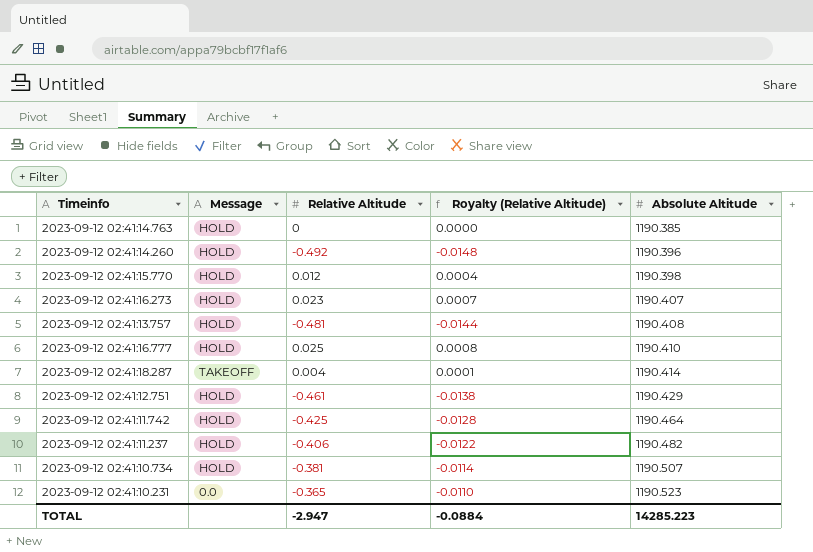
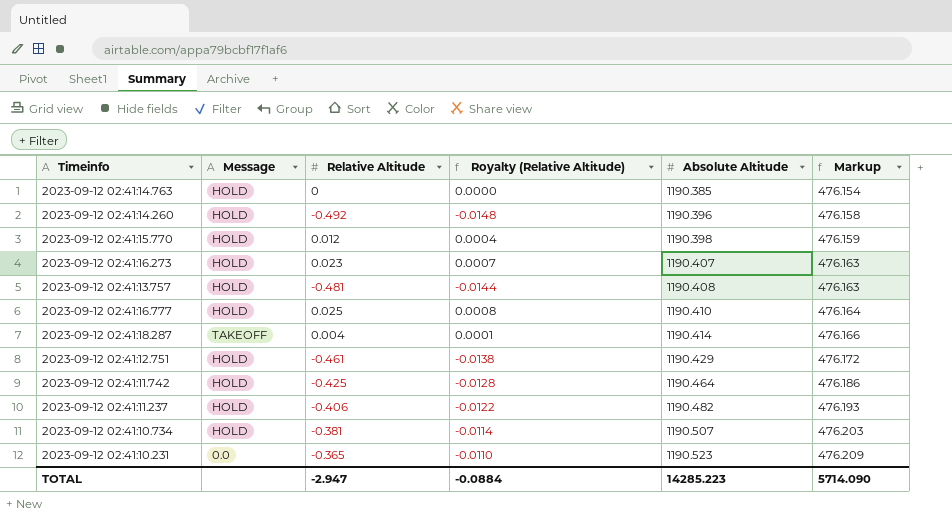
column Markup | formula: none -> [Absolute Altitude] * 0.4

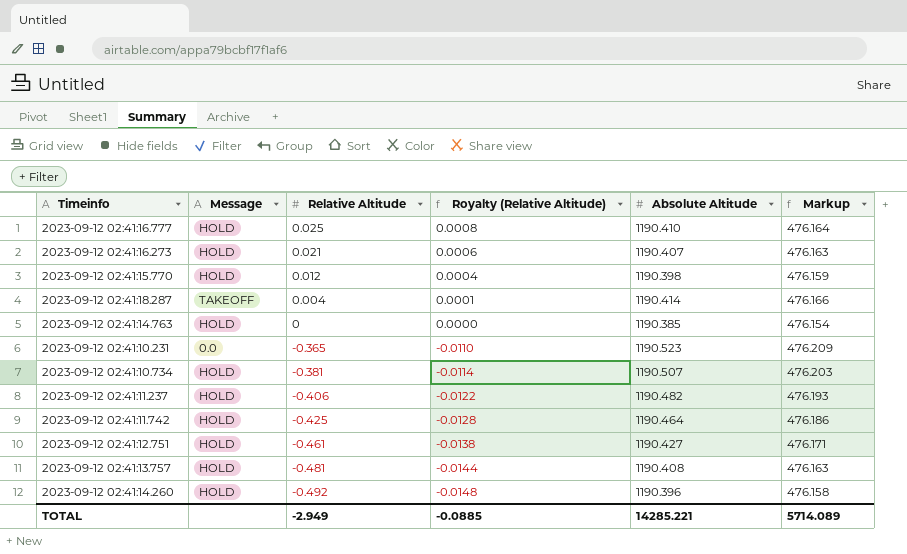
row order: Absolute Altitude ascending -> Relative Altitude descending
2023-09-12 02:41:16.273 | Relative Altitude: 0.023 -> 0.021
2023-09-12 02:41:16.273 | Royalty (Relative Altitude): 0.0007 -> 0.0006
2023-09-12 02:41:12.751 | Absolute Altitude: 1190.429 -> 1190.427
2023-09-12 02:41:12.751 | Markup: 476.172 -> 476.171
TOTAL | Relative Altitude: -2.947 -> -2.949
TOTAL | Royalty (Relative Altitude): -0.0884 -> -0.0885
TOTAL | Absolute Altitude: 14285.223 -> 14285.221
TOTAL | Markup: 5714.090 -> 5714.089

